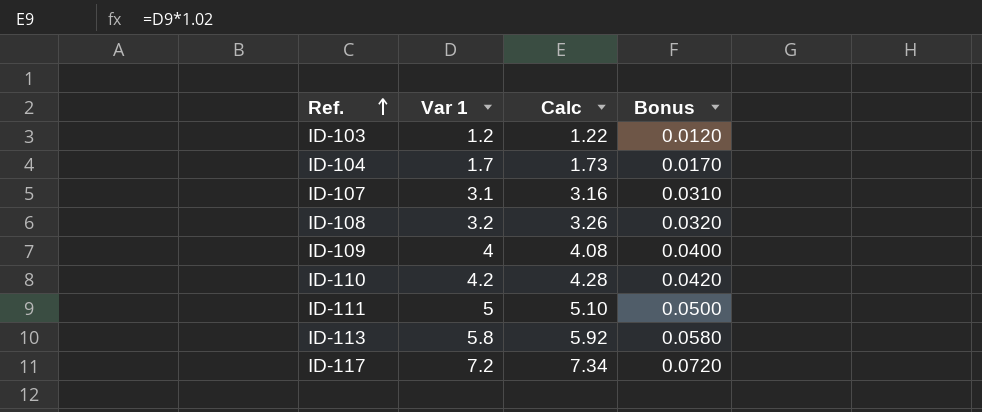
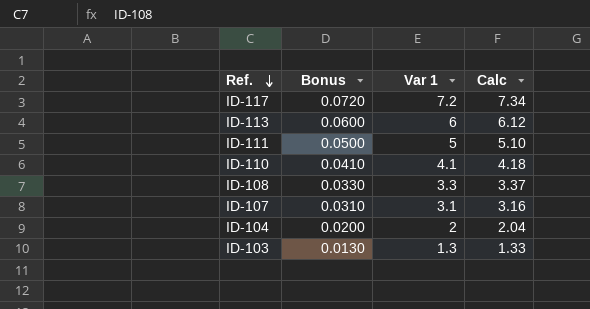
row order: Ref. ascending -> Ref. descending
column Bonus | position: 4 -> 2
row ID-109: 4 | 4.08 | 0.0400 -> none
ID-113 | Bonus: 0.0580 -> 0.0600
ID-113 | Var 1: 5.8 -> 6
ID-113 | Calc: 5.92 -> 6.12
ID-110 | Bonus: 0.0420 -> 0.0410
ID-110 | Var 1: 4.2 -> 4.1
ID-110 | Calc: 4.28 -> 4.18
ID-108 | Bonus: 0.0320 -> 0.0330
ID-108 | Var 1: 3.2 -> 3.3
ID-108 | Calc: 3.26 -> 3.37
ID-104 | Bonus: 0.0170 -> 0.0200
ID-104 | Var 1: 1.7 -> 2
ID-104 | Calc: 1.73 -> 2.04
ID-103 | Bonus: 0.0120 -> 0.0130
ID-103 | Var 1: 1.2 -> 1.3
ID-103 | Calc: 1.22 -> 1.33

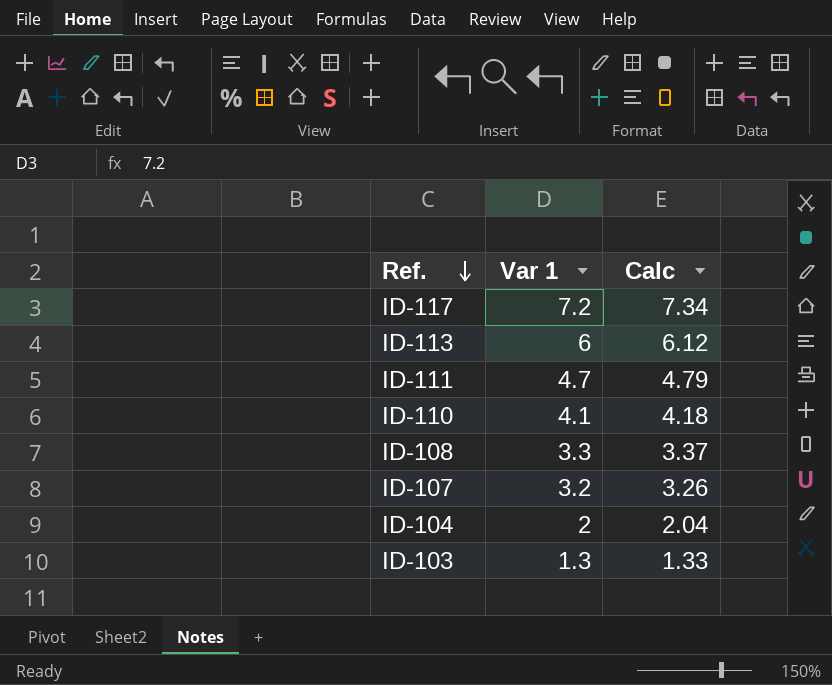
column Bonus | formula: [Var 1] * 0.01 -> none
ID-111 | Var 1: 5 -> 4.7
ID-111 | Calc: 5.10 -> 4.79
ID-107 | Var 1: 3.1 -> 3.2
ID-107 | Calc: 3.16 -> 3.26

